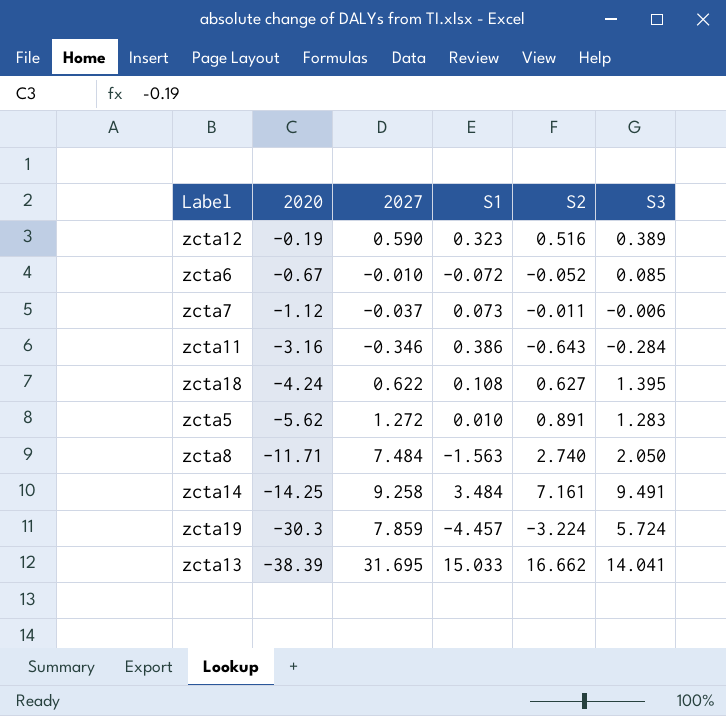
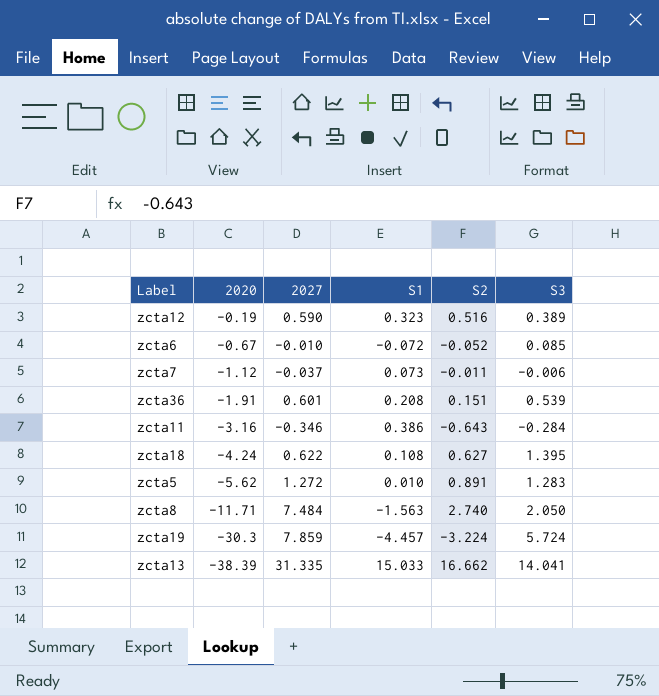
row zcta14: -14.25 | 9.258 | 3.484 | 7.161 | 9.491 -> none
row zcta36: none -> -1.91 | 0.601 | 0.208 | 0.151 | 0.539
zcta13 | 2027: 31.695 -> 31.335

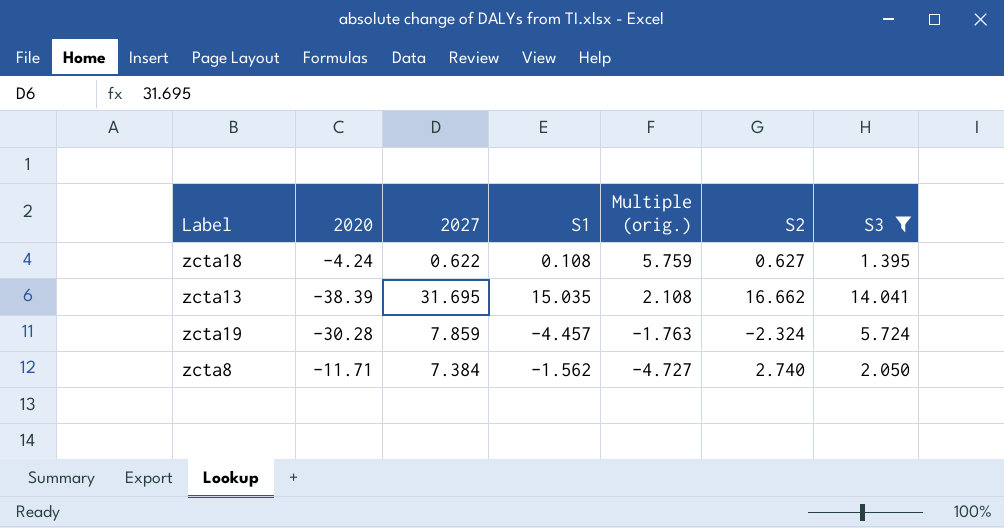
filter: none -> S3 >= 1.395
row order: 2020 descending -> Multiple (orig.) descending
column Multiple (orig.) | formula: none -> [2027] / [S1]
zcta13 | 2027: 31.335 -> 31.695
zcta13 | S1: 15.033 -> 15.035
zcta19 | 2020: -30.3 -> -30.28
zcta19 | S2: -3.224 -> -2.324
zcta8 | 2027: 7.484 -> 7.384
zcta8 | S1: -1.563 -> -1.562

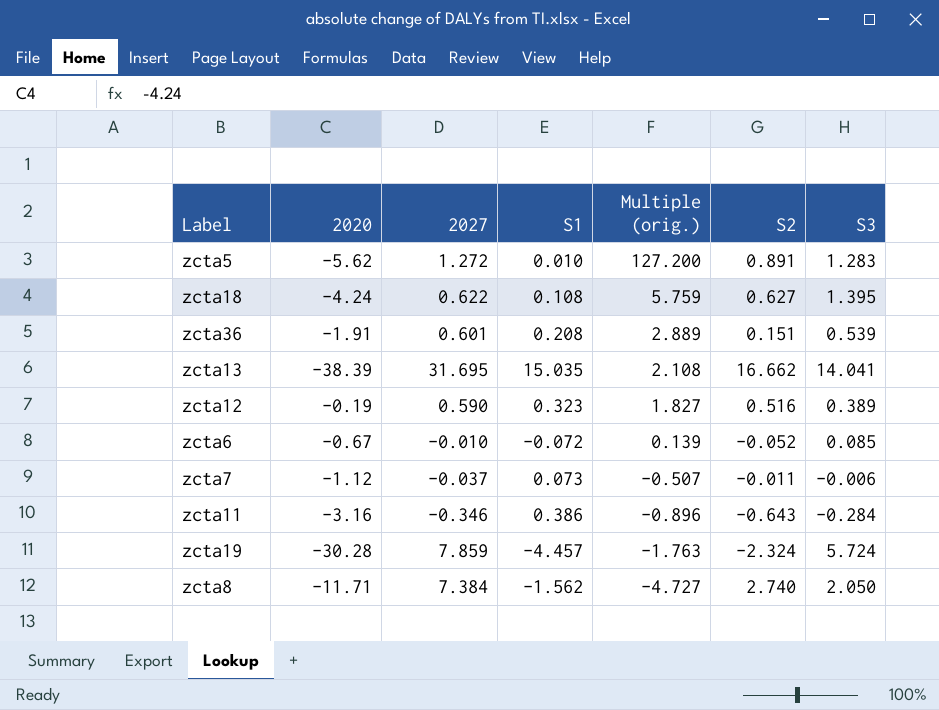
filter: S3 >= 1.395 -> none

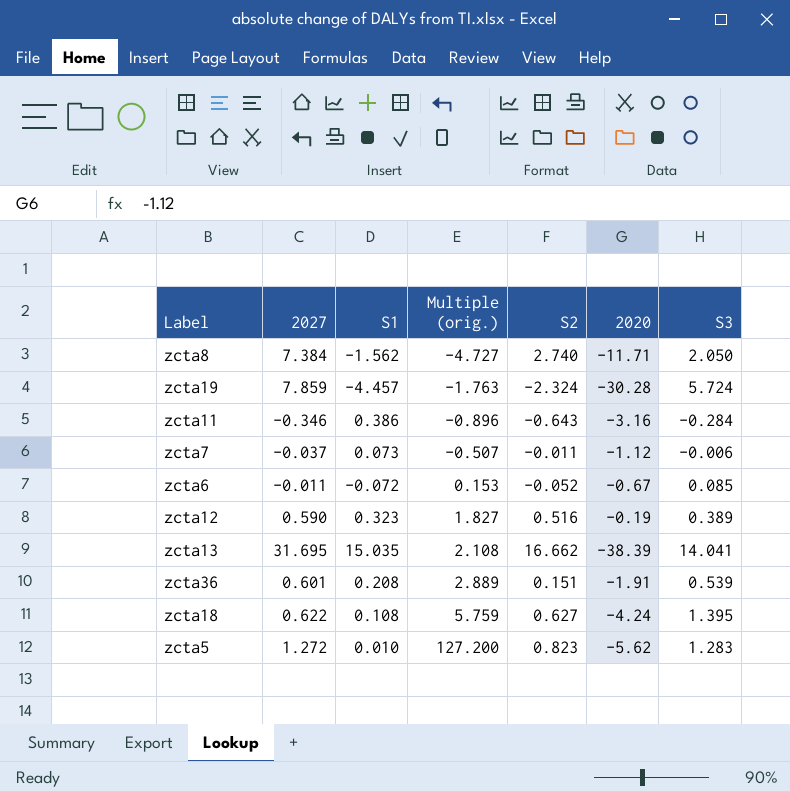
row order: Multiple (orig.) descending -> Multiple (orig.) ascending
column 2020 | position: 2 -> 6
zcta6 | 2027: -0.010 -> -0.011
zcta6 | Multiple (orig.): 0.139 -> 0.153
zcta5 | S2: 0.891 -> 0.823

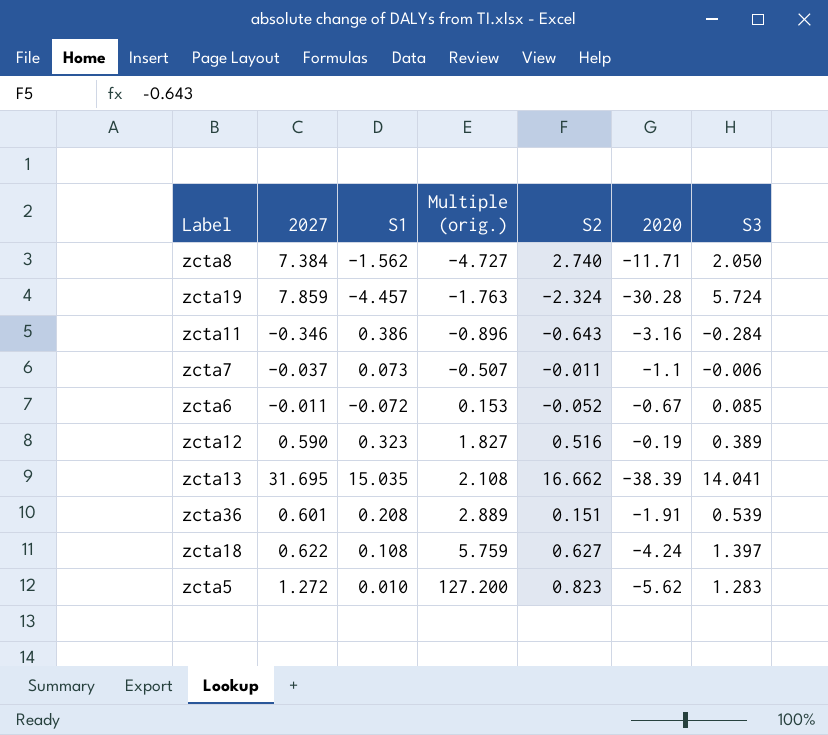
zcta7 | 2020: -1.12 -> -1.1
zcta18 | S3: 1.395 -> 1.397

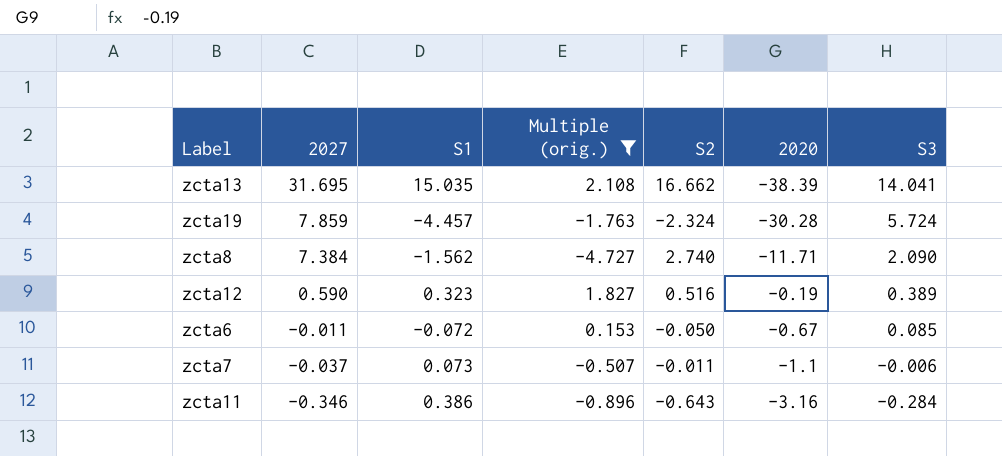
filter: none -> Multiple (orig.) <= 2.108
row order: Multiple (orig.) ascending -> 2027 descending
zcta8 | S3: 2.050 -> 2.090
zcta6 | S2: -0.052 -> -0.050

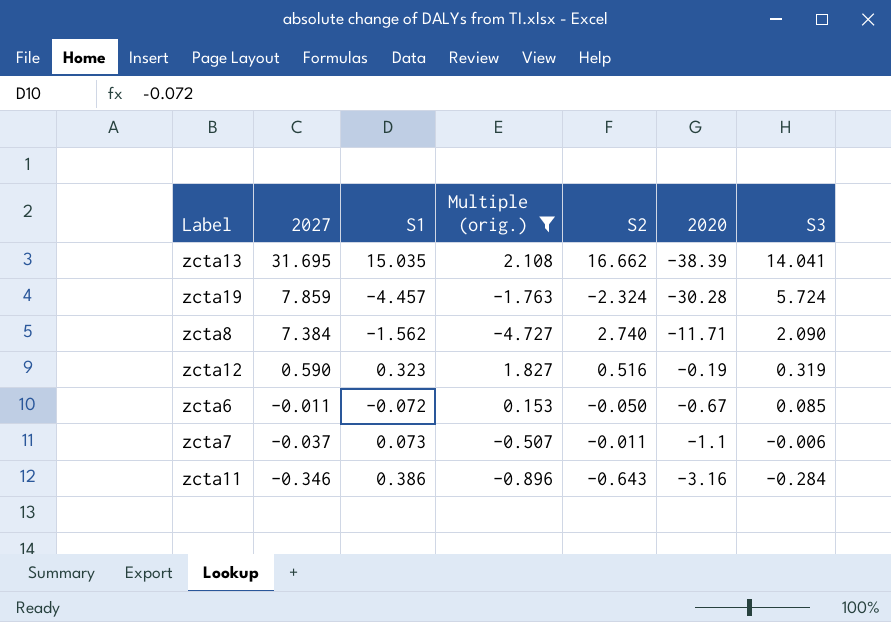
zcta12 | S3: 0.389 -> 0.319

